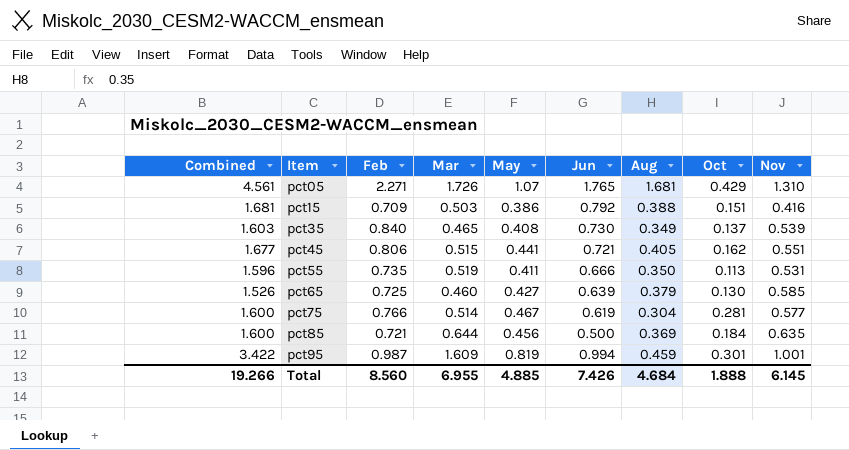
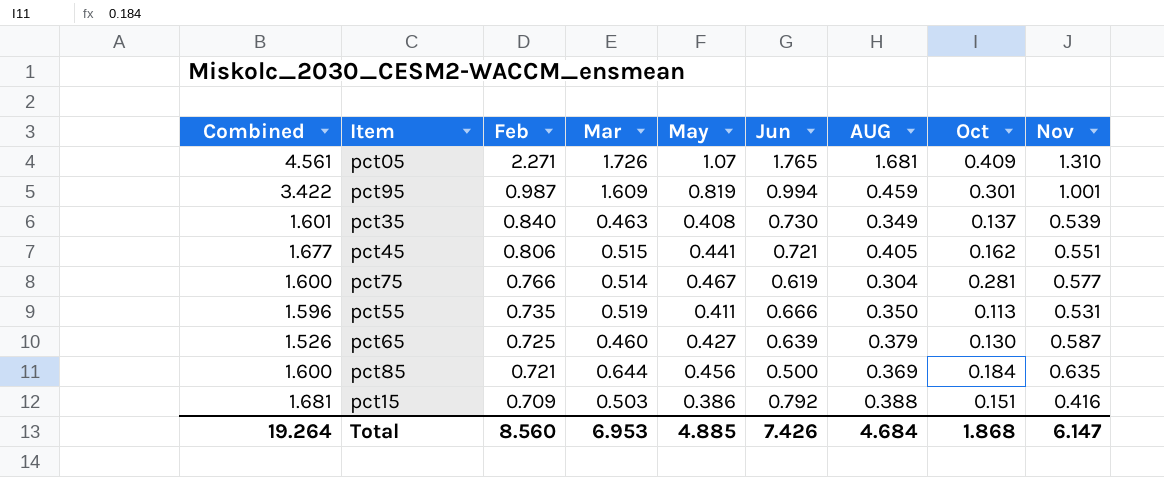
row order: Item ascending -> Feb descending
column name: Aug -> AUG
pct05 | Oct: 0.429 -> 0.409
pct35 | Combined: 1.603 -> 1.601
pct35 | Mar: 0.465 -> 0.463
pct65 | Nov: 0.585 -> 0.587
Total | Combined: 19.266 -> 19.264
Total | Mar: 6.955 -> 6.953
Total | Oct: 1.888 -> 1.868
Total | Nov: 6.145 -> 6.147

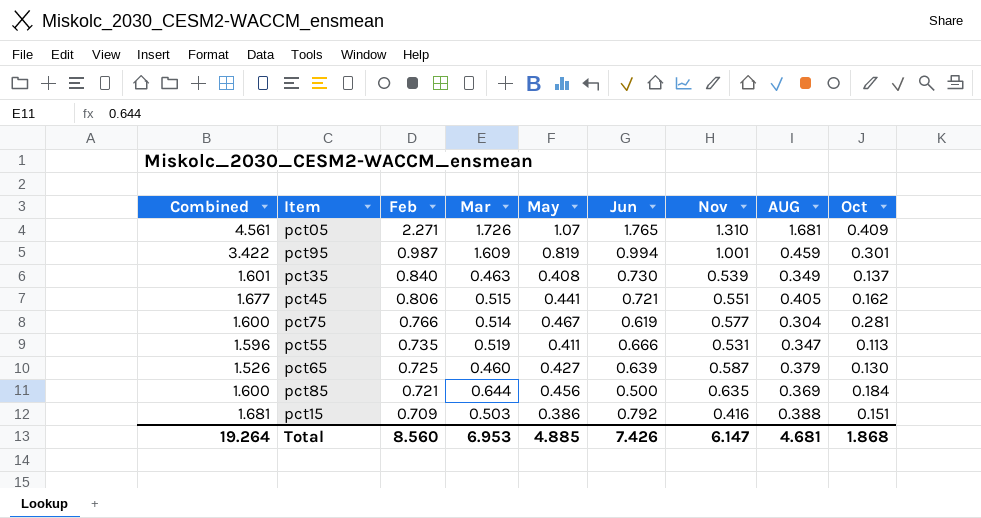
column Nov | position: 9 -> 7
pct55 | AUG: 0.350 -> 0.347
Total | AUG: 4.684 -> 4.681

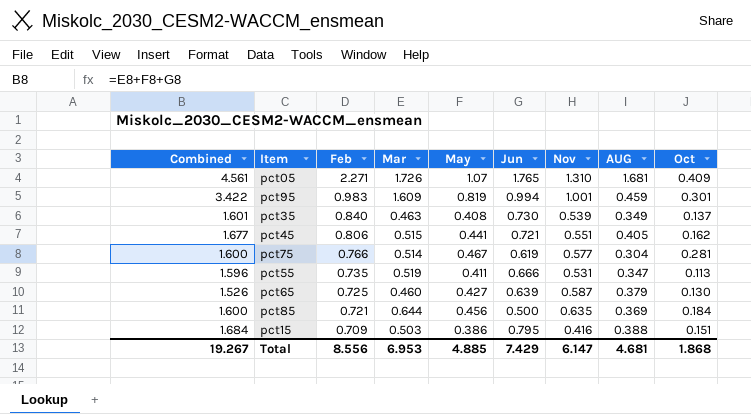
pct95 | Feb: 0.987 -> 0.983
pct15 | Combined: 1.681 -> 1.684
pct15 | Jun: 0.792 -> 0.795
Total | Combined: 19.264 -> 19.267
Total | Feb: 8.560 -> 8.556
Total | Jun: 7.426 -> 7.429

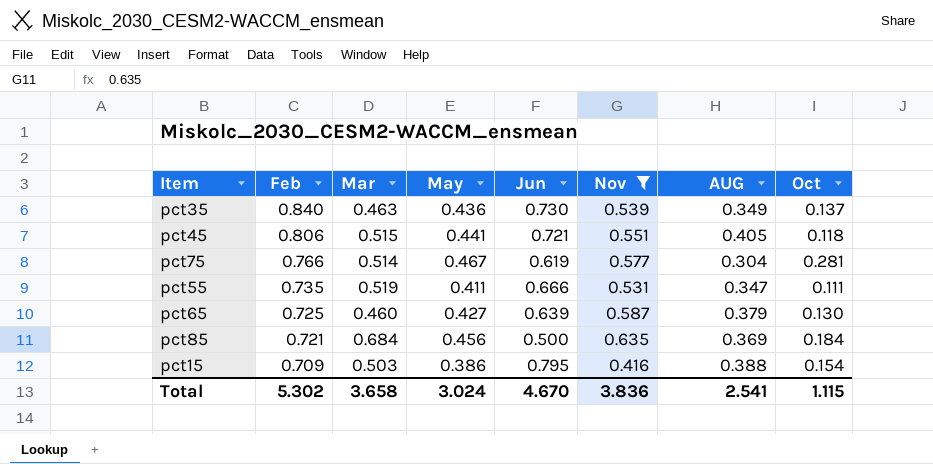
filter: none -> Nov <= 0.635
column Combined | formula: [Mar] + [May] + [Jun] -> none
pct35 | May: 0.408 -> 0.436
pct45 | Oct: 0.162 -> 0.118
pct55 | Oct: 0.113 -> 0.111
pct85 | Mar: 0.644 -> 0.684
pct15 | Oct: 0.151 -> 0.154
Total | Feb: 8.556 -> 5.302
Total | Mar: 6.953 -> 3.658
Total | May: 4.885 -> 3.024
Total | Jun: 7.429 -> 4.670
Total | Nov: 6.147 -> 3.836
Total | AUG: 4.681 -> 2.541
Total | Oct: 1.868 -> 1.115

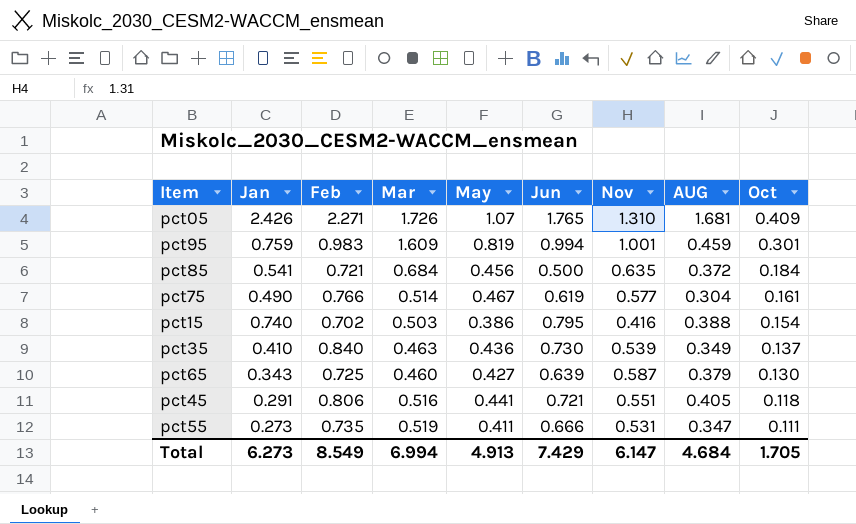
filter: Nov <= 0.635 -> none
row order: Feb descending -> Oct descending
column Jan | position: none -> 2
pct85 | AUG: 0.369 -> 0.372
pct75 | Oct: 0.281 -> 0.161
pct15 | Feb: 0.709 -> 0.702
pct45 | Mar: 0.515 -> 0.516
Total | Feb: 5.302 -> 8.549
Total | Mar: 3.658 -> 6.994
Total | May: 3.024 -> 4.913
Total | Jun: 4.670 -> 7.429
Total | Nov: 3.836 -> 6.147
Total | AUG: 2.541 -> 4.684
Total | Oct: 1.115 -> 1.705

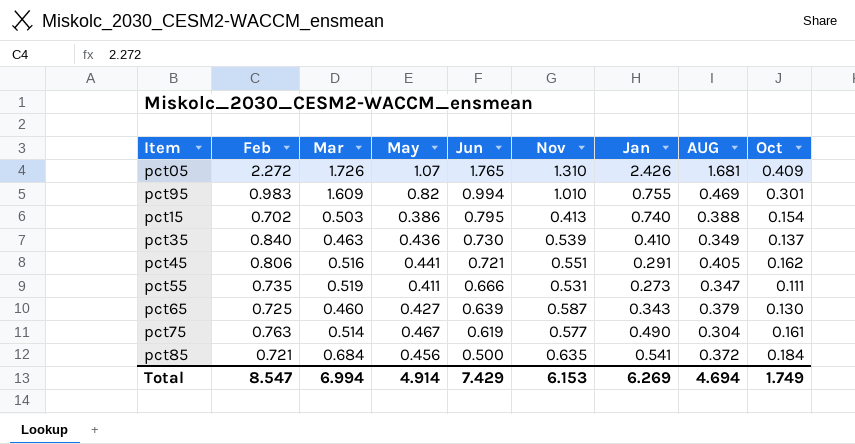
row order: Oct descending -> Jun descending
column Jan | position: 2 -> 7
pct05 | Feb: 2.271 -> 2.272
pct95 | May: 0.819 -> 0.82
pct95 | Nov: 1.001 -> 1.010
pct95 | Jan: 0.759 -> 0.755
pct95 | AUG: 0.459 -> 0.469
pct15 | Nov: 0.416 -> 0.413
pct45 | Oct: 0.118 -> 0.162
pct75 | Feb: 0.766 -> 0.763
Total | Feb: 8.549 -> 8.547
Total | May: 4.913 -> 4.914
Total | Nov: 6.147 -> 6.153
Total | Jan: 6.273 -> 6.269
Total | AUG: 4.684 -> 4.694
Total | Oct: 1.705 -> 1.749

